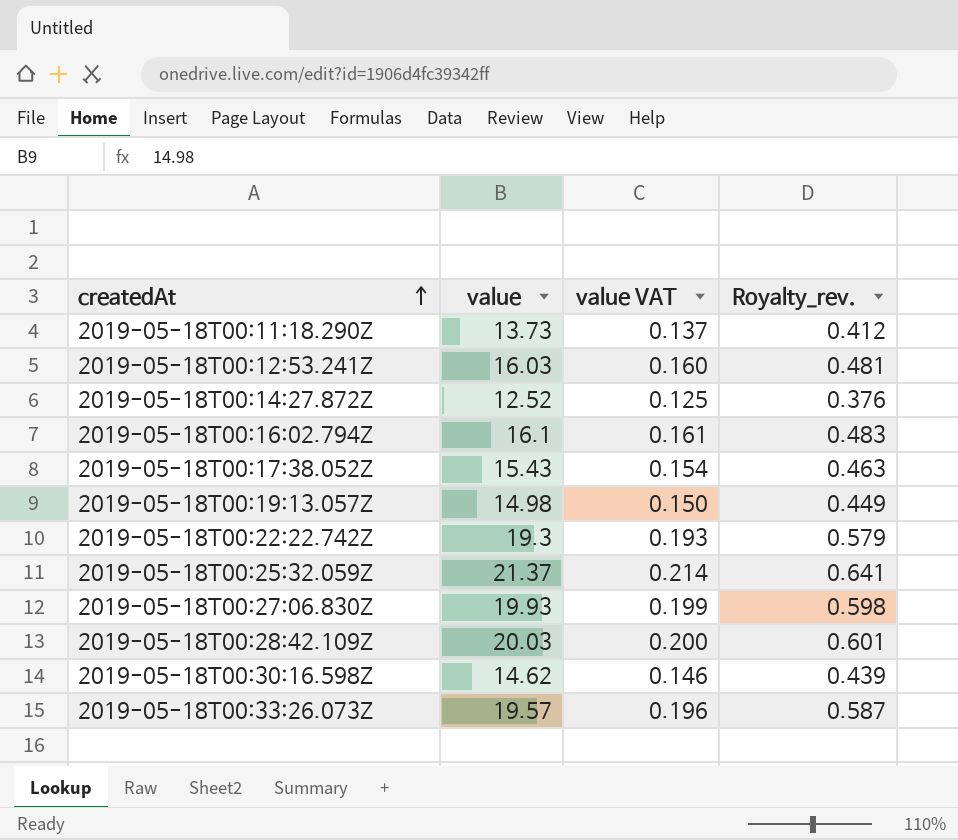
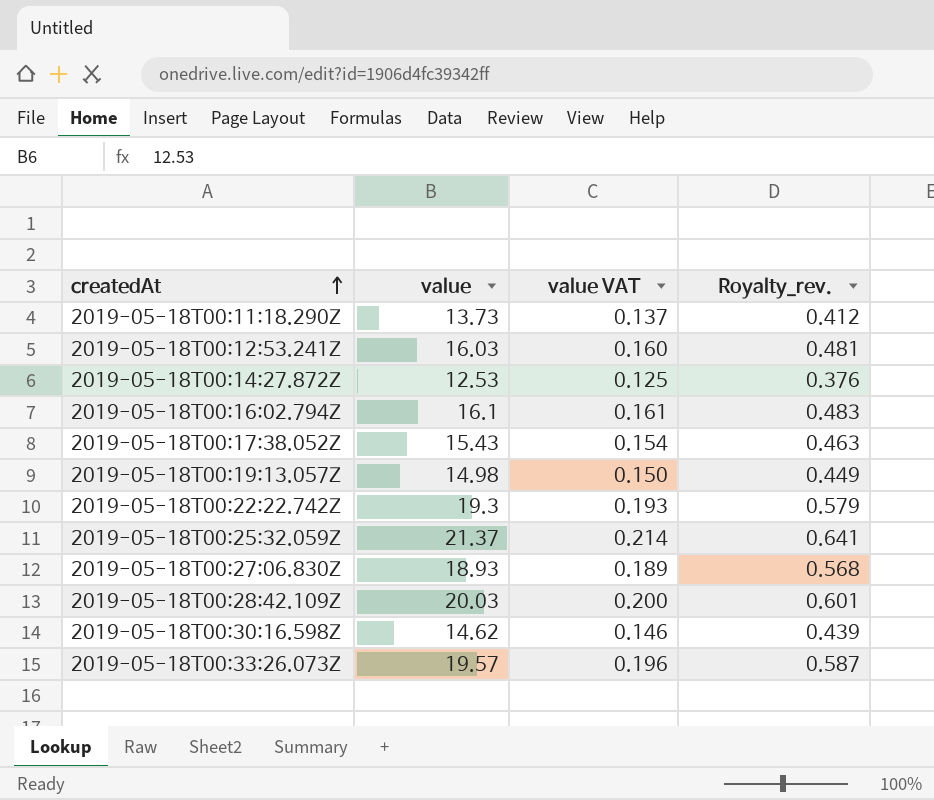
2019-05-18T00:14:27.872Z | value: 12.52 -> 12.53
2019-05-18T00:27:06.830Z | value: 19.93 -> 18.93
2019-05-18T00:27:06.830Z | value VAT: 0.199 -> 0.189
2019-05-18T00:27:06.830Z | Royalty_rev.: 0.598 -> 0.568

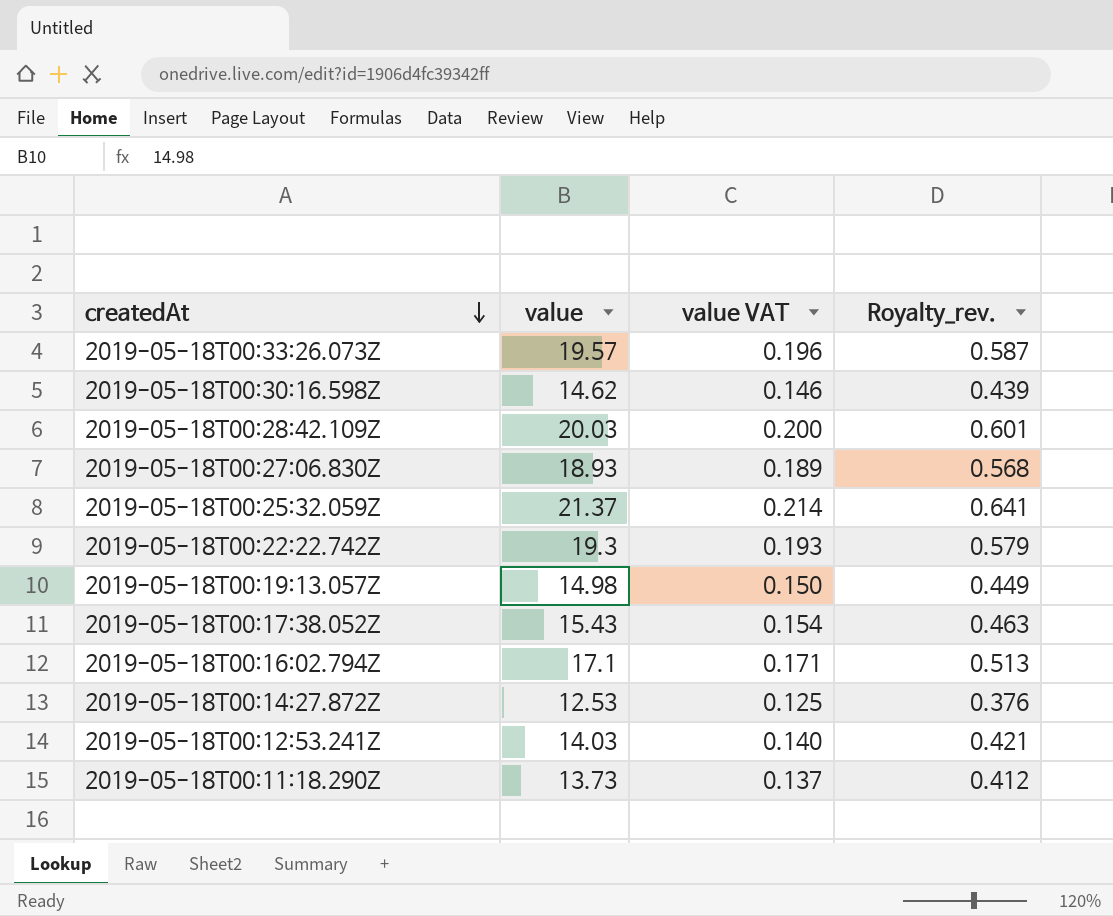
row order: createdAt ascending -> createdAt descending
2019-05-18T00:16:02.794Z | value: 16.1 -> 17.1
2019-05-18T00:16:02.794Z | value VAT: 0.161 -> 0.171
2019-05-18T00:16:02.794Z | Royalty_rev.: 0.483 -> 0.513
2019-05-18T00:12:53.241Z | value: 16.03 -> 14.03
2019-05-18T00:12:53.241Z | value VAT: 0.160 -> 0.140
2019-05-18T00:12:53.241Z | Royalty_rev.: 0.481 -> 0.421

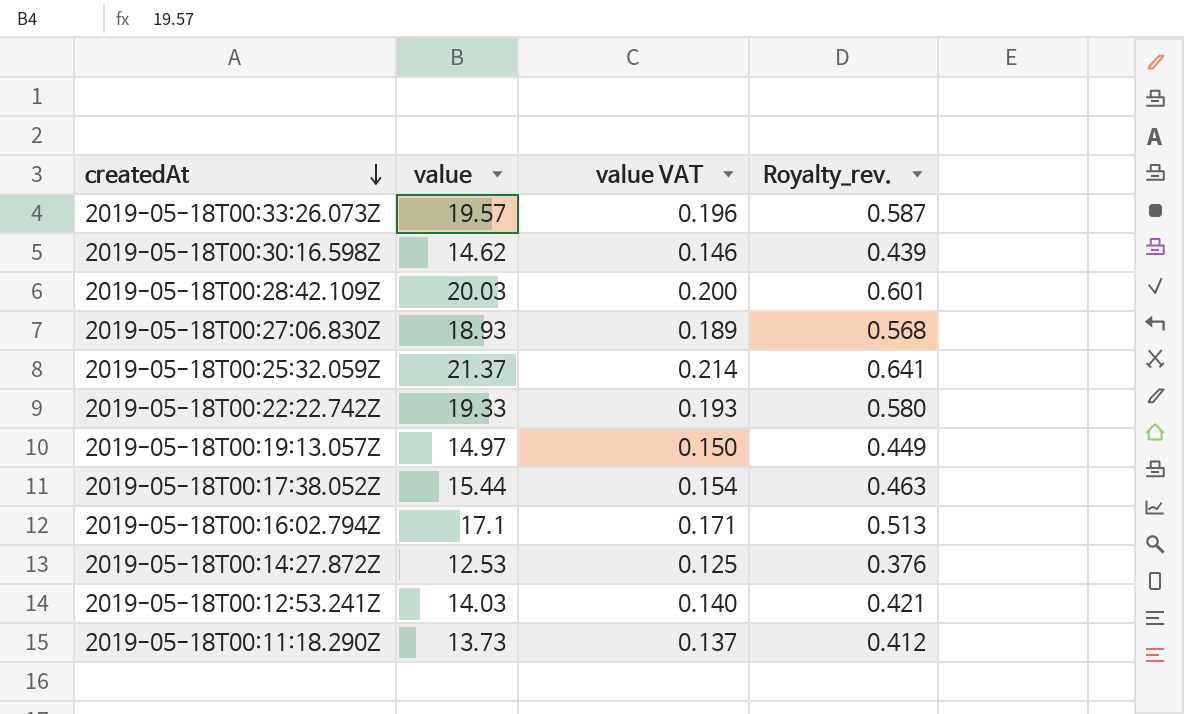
2019-05-18T00:22:22.742Z | value: 19.3 -> 19.33
2019-05-18T00:22:22.742Z | Royalty_rev.: 0.579 -> 0.580
2019-05-18T00:19:13.057Z | value: 14.98 -> 14.97
2019-05-18T00:17:38.052Z | value: 15.43 -> 15.44

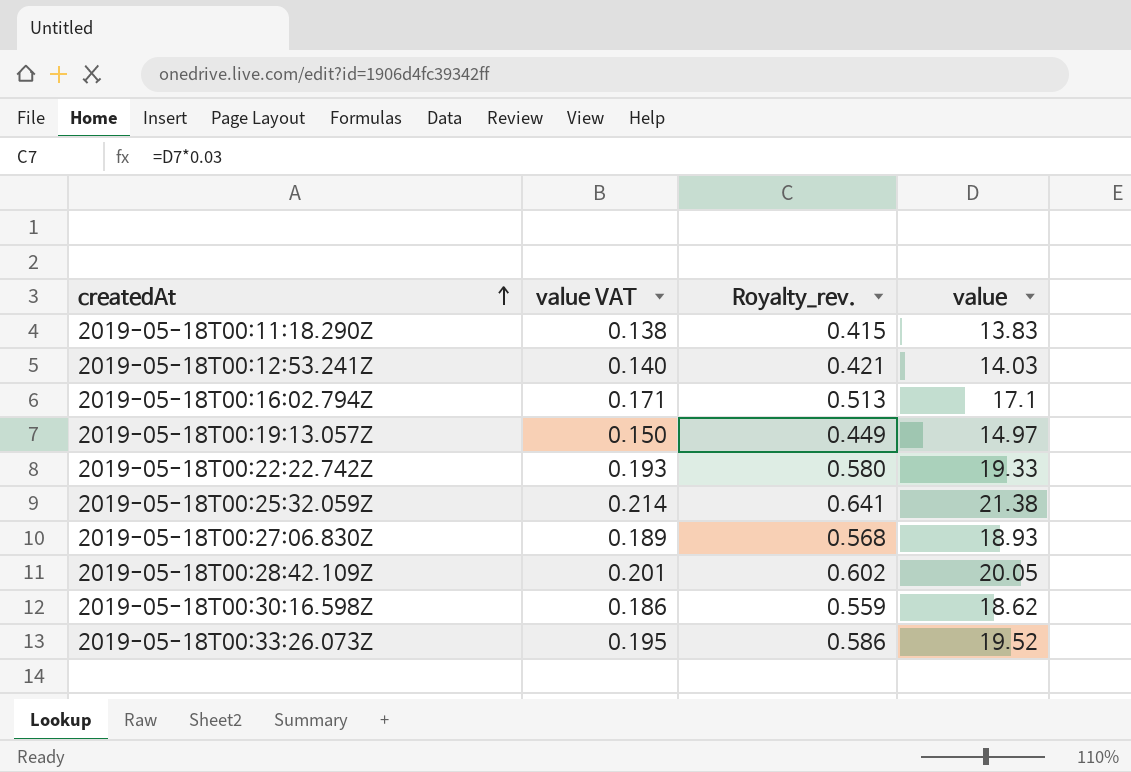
row order: createdAt descending -> createdAt ascending
column value | position: 2 -> 4
row 2019-05-18T00:17:38.052Z: 15.44 | 0.154 | 0.463 -> none
row 2019-05-18T00:14:27.872Z: 12.53 | 0.125 | 0.376 -> none
2019-05-18T00:11:18.290Z | value VAT: 0.137 -> 0.138
2019-05-18T00:11:18.290Z | Royalty_rev.: 0.412 -> 0.415
2019-05-18T00:11:18.290Z | value: 13.73 -> 13.83
2019-05-18T00:25:32.059Z | value: 21.37 -> 21.38
2019-05-18T00:28:42.109Z | value VAT: 0.200 -> 0.201
2019-05-18T00:28:42.109Z | Royalty_rev.: 0.601 -> 0.602
2019-05-18T00:28:42.109Z | value: 20.03 -> 20.05
2019-05-18T00:30:16.598Z | value VAT: 0.146 -> 0.186
2019-05-18T00:30:16.598Z | Royalty_rev.: 0.439 -> 0.559
2019-05-18T00:30:16.598Z | value: 14.62 -> 18.62
2019-05-18T00:33:26.073Z | value VAT: 0.196 -> 0.195
2019-05-18T00:33:26.073Z | Royalty_rev.: 0.587 -> 0.586
2019-05-18T00:33:26.073Z | value: 19.57 -> 19.52

